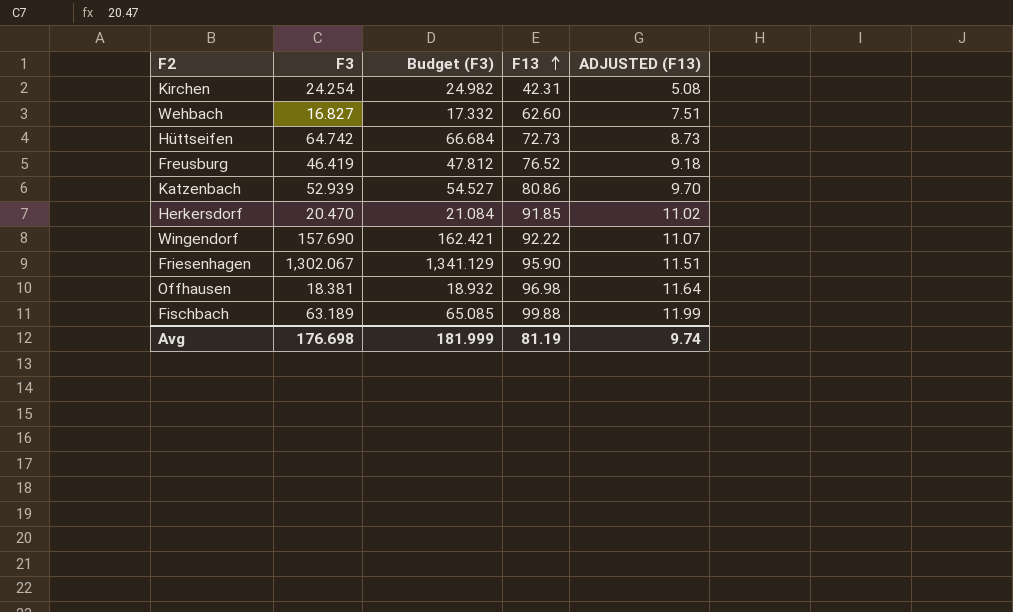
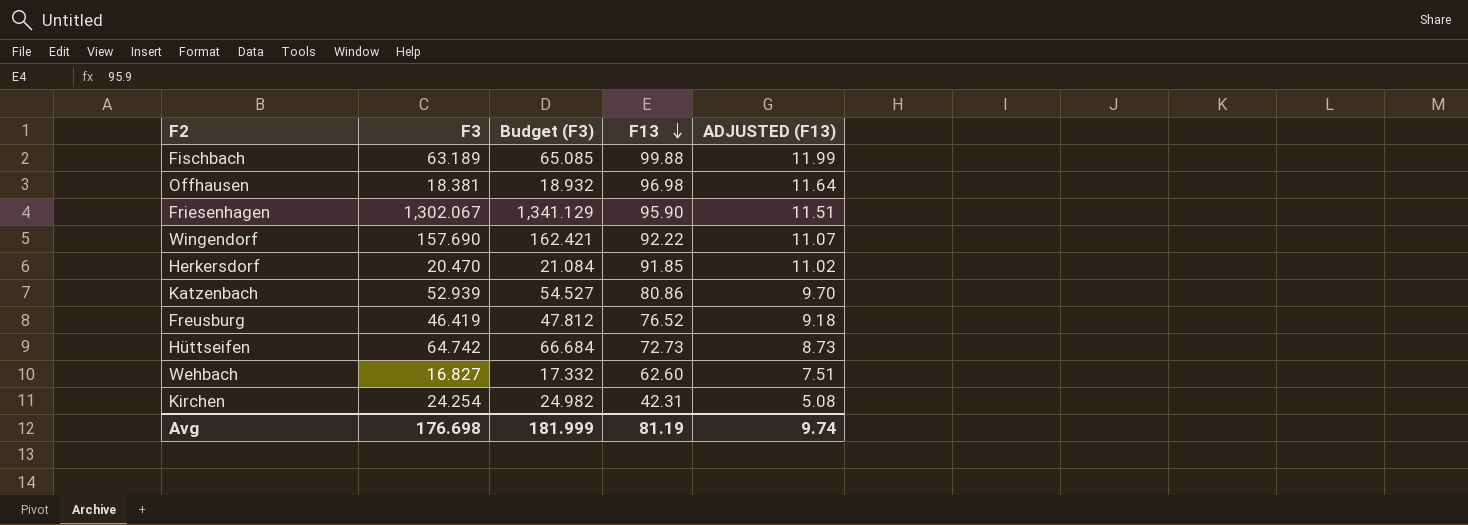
row order: F13 ascending -> F13 descending

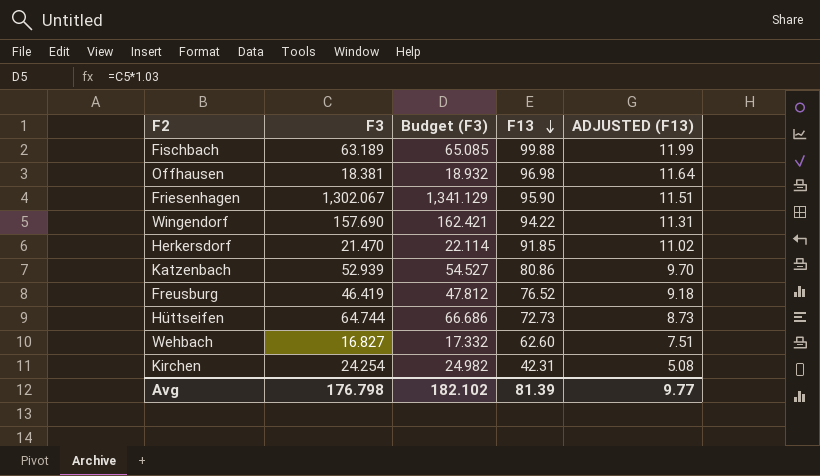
Wingendorf | F13: 92.22 -> 94.22
Wingendorf | ADJUSTED (F13): 11.07 -> 11.31
Herkersdorf | F3: 20.470 -> 21.470
Herkersdorf | Budget (F3): 21.084 -> 22.114
Hüttseifen | F3: 64.742 -> 64.744
Hüttseifen | Budget (F3): 66.684 -> 66.686
Avg | F3: 176.698 -> 176.798
Avg | Budget (F3): 181.999 -> 182.102
Avg | F13: 81.19 -> 81.39
Avg | ADJUSTED (F13): 9.74 -> 9.77

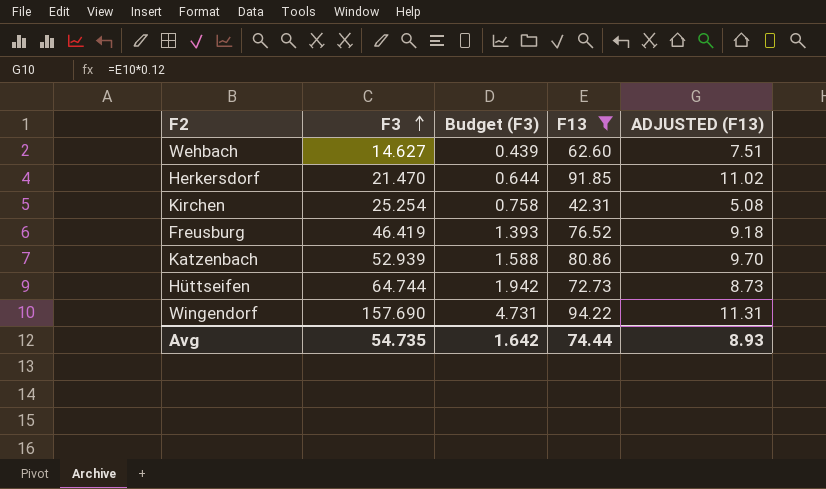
filter: none -> F13 <= 94.22
row order: F13 descending -> F3 ascending
column Budget (F3) | formula: [F3] * 1.03 -> [F3] * 0.03
Wehbach | F3: 16.827 -> 14.627
Kirchen | F3: 24.254 -> 25.254
Avg | F3: 176.798 -> 54.735
Avg | Budget (F3): 182.102 -> 1.642
Avg | F13: 81.39 -> 74.44
Avg | ADJUSTED (F13): 9.77 -> 8.93

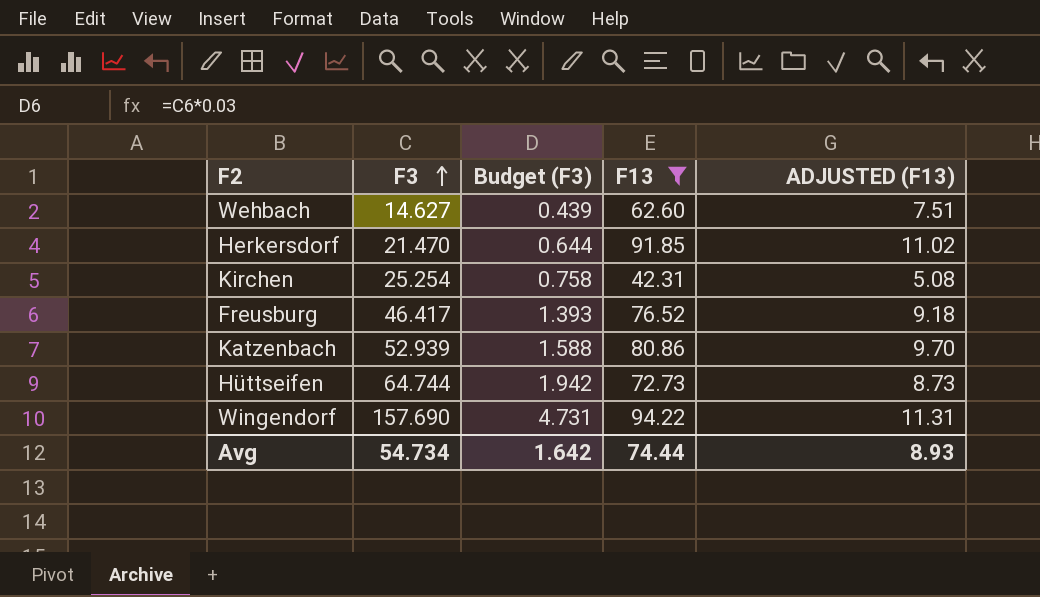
Freusburg | F3: 46.419 -> 46.417
Avg | F3: 54.735 -> 54.734

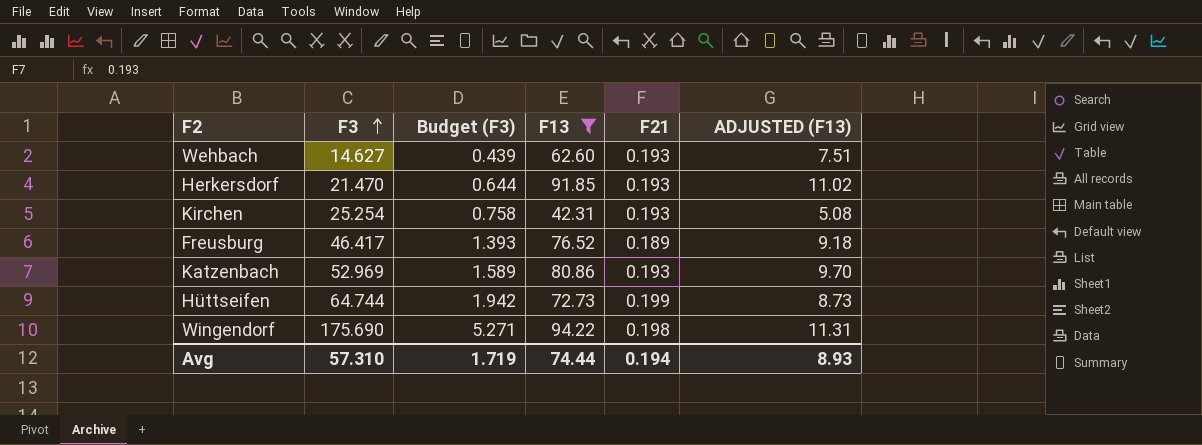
column F21 | position: none -> 5
Katzenbach | F3: 52.939 -> 52.969
Katzenbach | Budget (F3): 1.588 -> 1.589
Wingendorf | F3: 157.690 -> 175.690
Wingendorf | Budget (F3): 4.731 -> 5.271
Avg | F3: 54.734 -> 57.310
Avg | Budget (F3): 1.642 -> 1.719

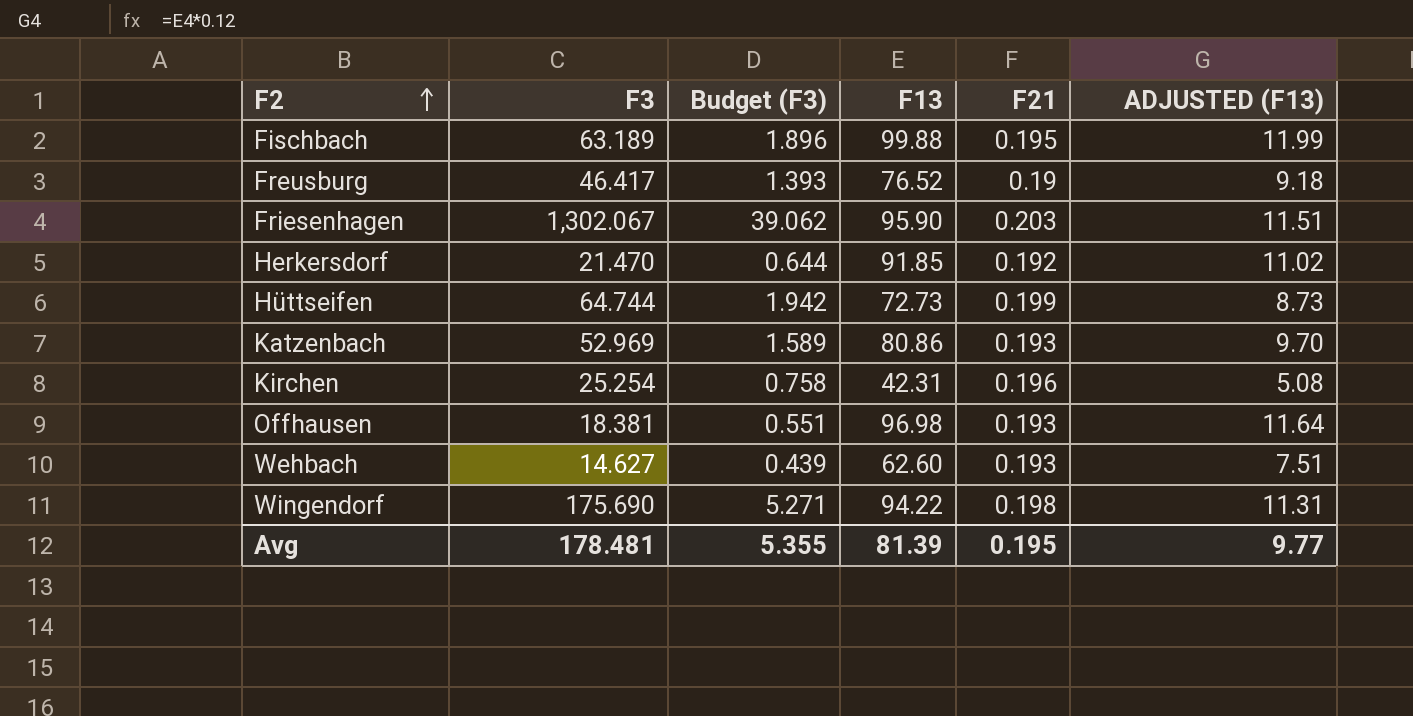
filter: F13 <= 94.22 -> none
row order: F3 ascending -> F2 ascending
Freusburg | F21: 0.189 -> 0.19
Herkersdorf | F21: 0.193 -> 0.192
Kirchen | F21: 0.193 -> 0.196
Avg | F3: 57.310 -> 178.481
Avg | Budget (F3): 1.719 -> 5.355
Avg | F13: 74.44 -> 81.39
Avg | F21: 0.194 -> 0.195
Avg | ADJUSTED (F13): 8.93 -> 9.77

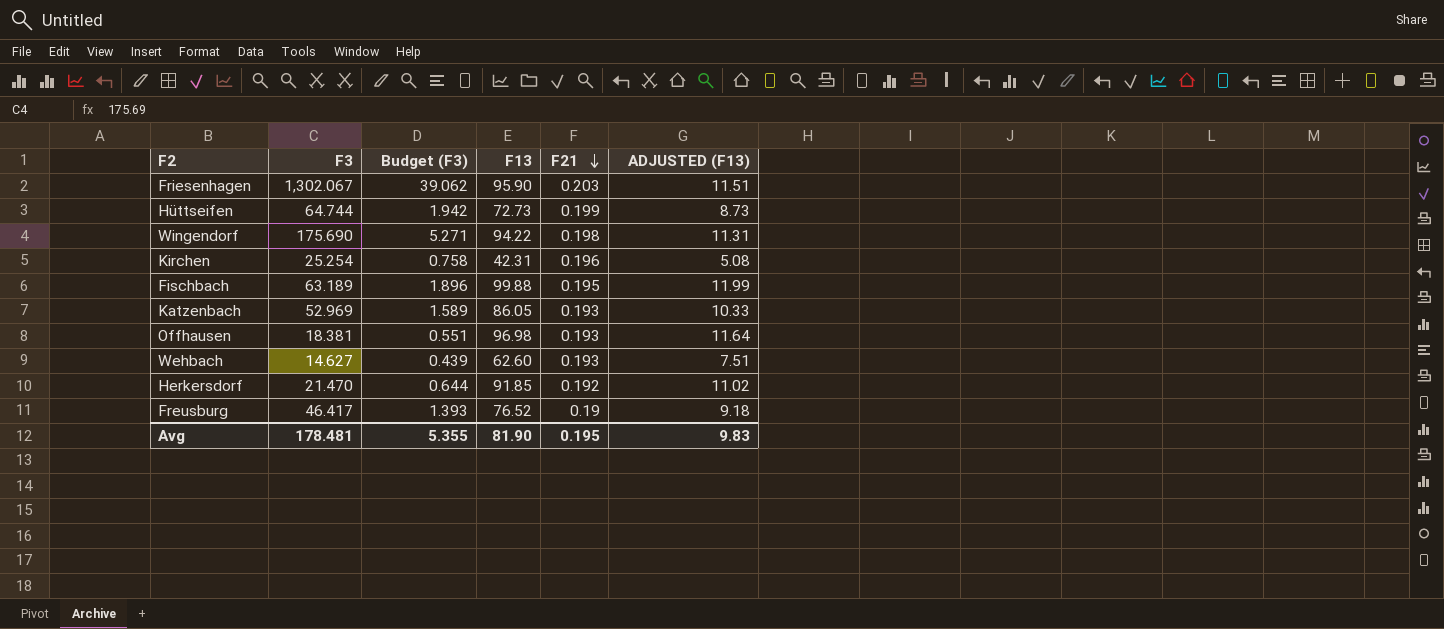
row order: F2 ascending -> F21 descending
Katzenbach | F13: 80.86 -> 86.05
Katzenbach | ADJUSTED (F13): 9.70 -> 10.33
Avg | F13: 81.39 -> 81.90
Avg | ADJUSTED (F13): 9.77 -> 9.83

